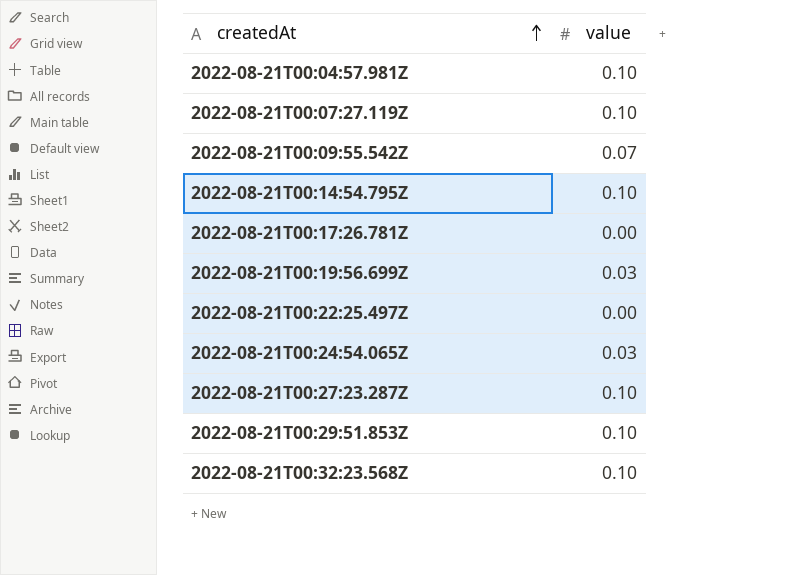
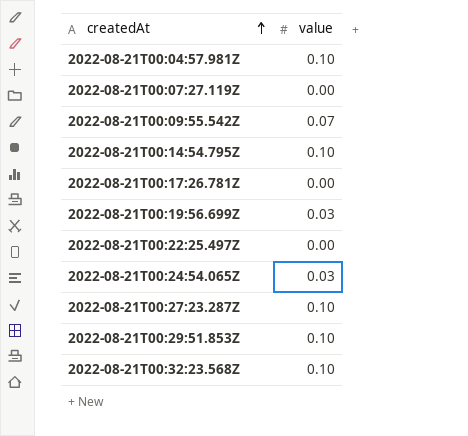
2022-08-21T00:07:27.119Z | value: 0.10 -> 0.00

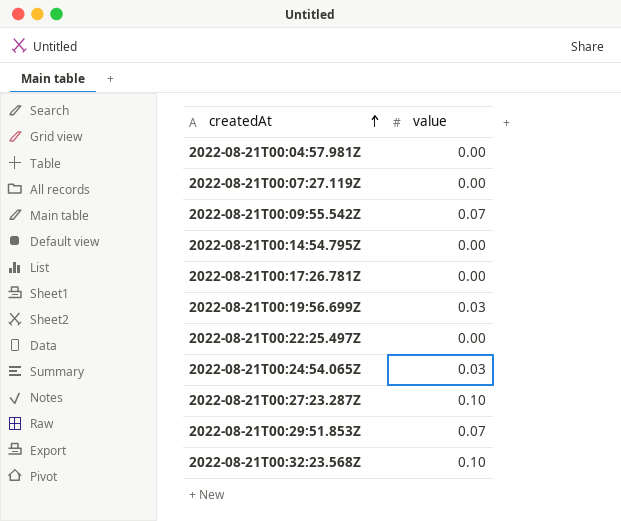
2022-08-21T00:04:57.981Z | value: 0.10 -> 0.00
2022-08-21T00:14:54.795Z | value: 0.10 -> 0.00
2022-08-21T00:29:51.853Z | value: 0.10 -> 0.07

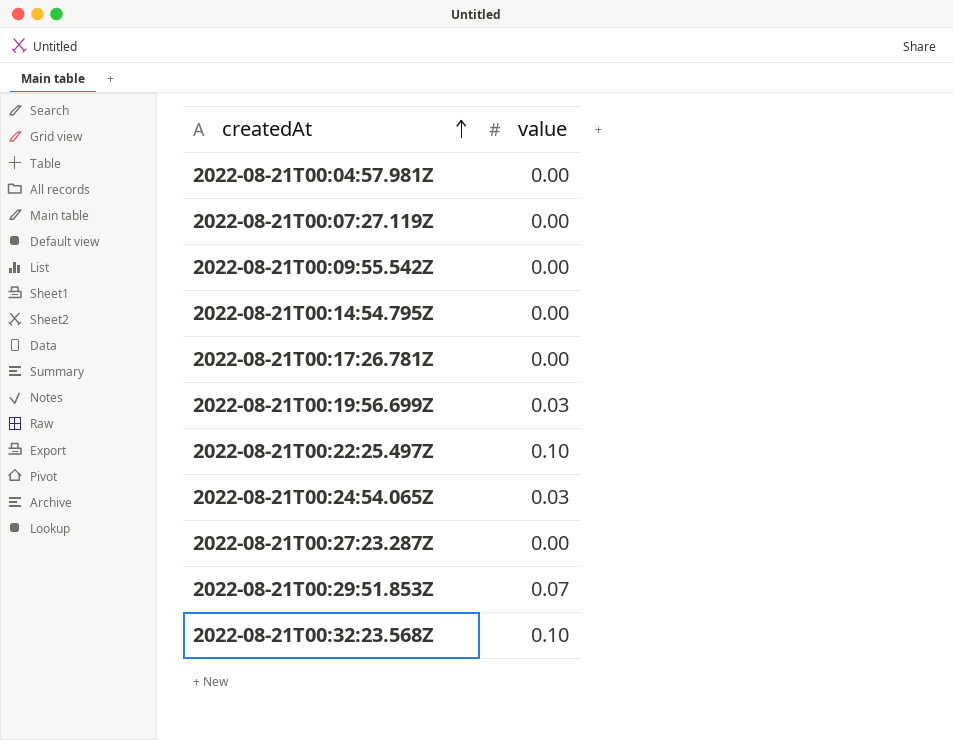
2022-08-21T00:09:55.542Z | value: 0.07 -> 0.00
2022-08-21T00:22:25.497Z | value: 0.00 -> 0.10
2022-08-21T00:27:23.287Z | value: 0.10 -> 0.00

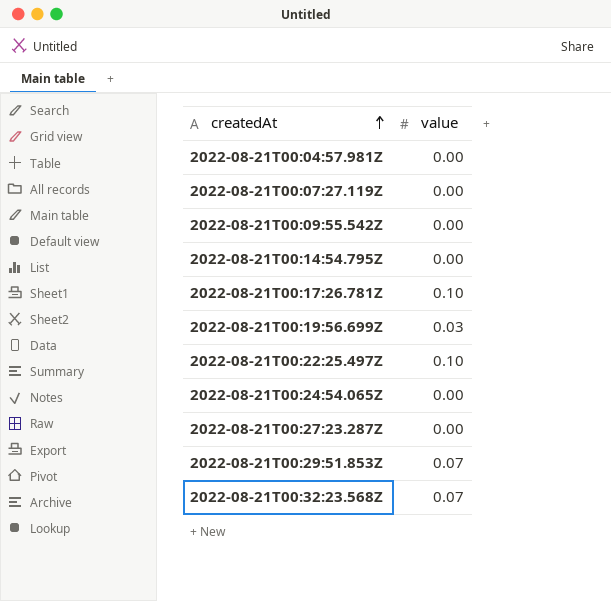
2022-08-21T00:17:26.781Z | value: 0.00 -> 0.10
2022-08-21T00:24:54.065Z | value: 0.03 -> 0.00
2022-08-21T00:32:23.568Z | value: 0.10 -> 0.07

